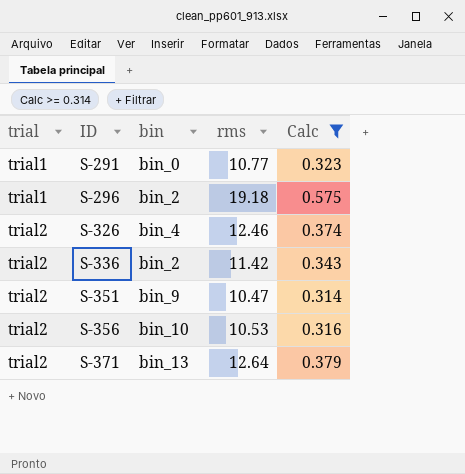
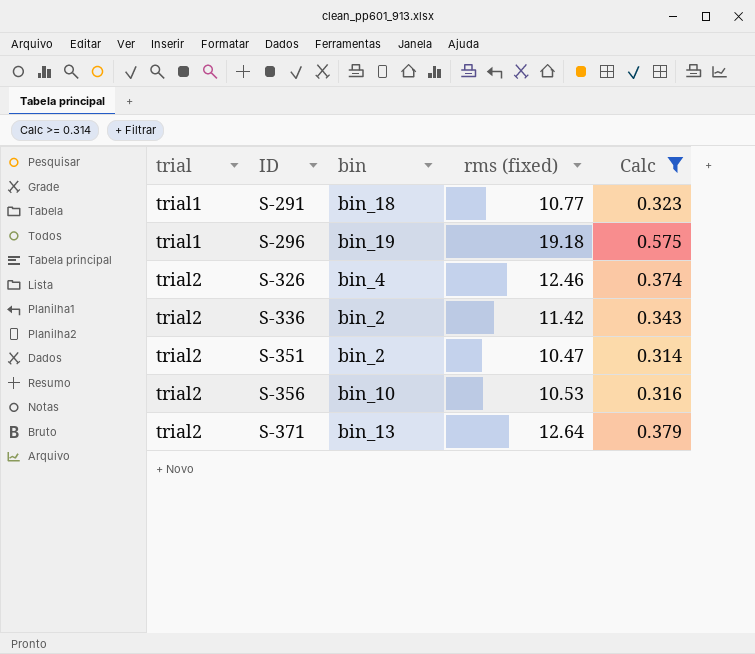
column name: rms -> rms (fixed)
S-291 | bin: bin_0 -> bin_18
S-296 | bin: bin_2 -> bin_19
S-351 | bin: bin_9 -> bin_2

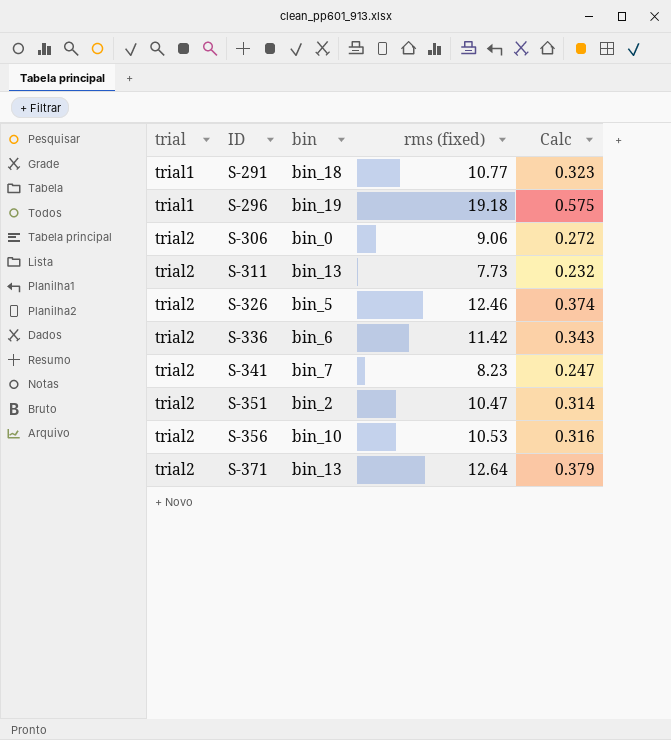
filter: Calc >= 0.314 -> none
S-326 | bin: bin_4 -> bin_5
S-336 | bin: bin_2 -> bin_6

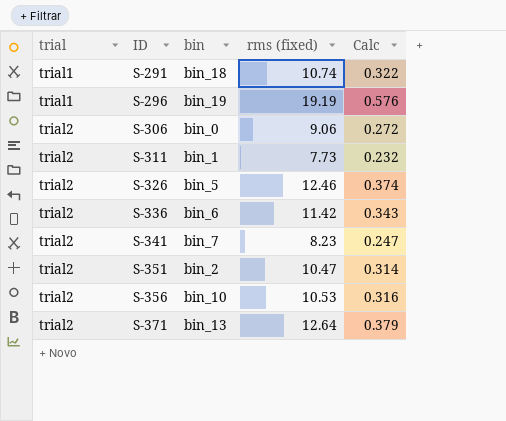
S-291 | rms (fixed): 10.77 -> 10.74
S-291 | Calc: 0.323 -> 0.322
S-296 | rms (fixed): 19.18 -> 19.19
S-296 | Calc: 0.575 -> 0.576
S-311 | bin: bin_13 -> bin_1

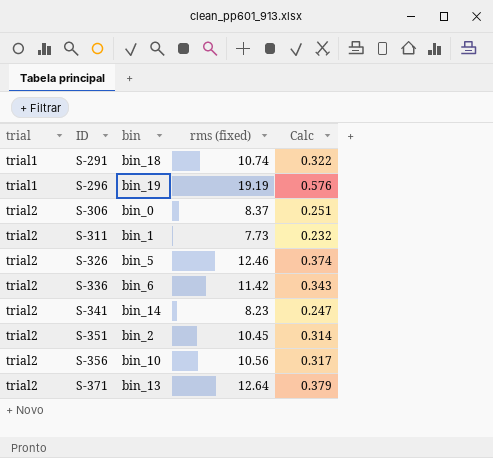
S-306 | rms (fixed): 9.06 -> 8.37
S-306 | Calc: 0.272 -> 0.251
S-341 | bin: bin_7 -> bin_14
S-351 | rms (fixed): 10.47 -> 10.45
S-356 | rms (fixed): 10.53 -> 10.56
S-356 | Calc: 0.316 -> 0.317

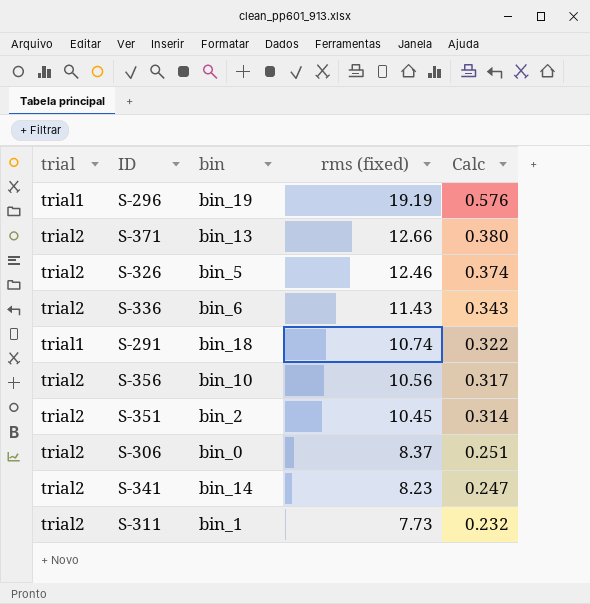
row order: trial ascending -> rms (fixed) descending
S-371 | rms (fixed): 12.64 -> 12.66
S-371 | Calc: 0.379 -> 0.380
S-336 | rms (fixed): 11.42 -> 11.43

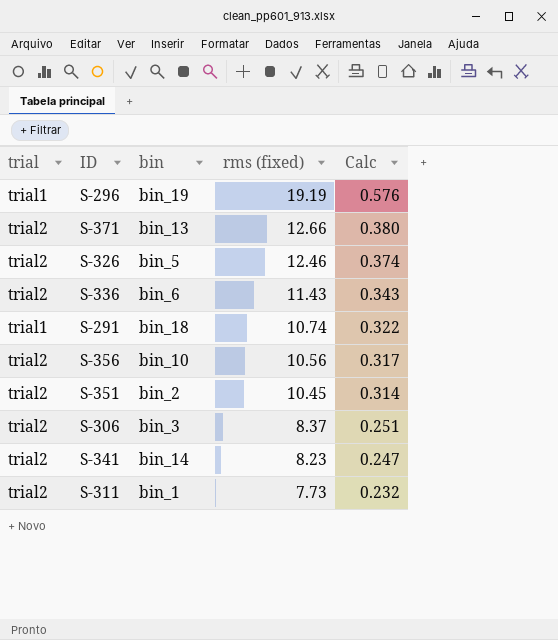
S-306 | bin: bin_0 -> bin_3

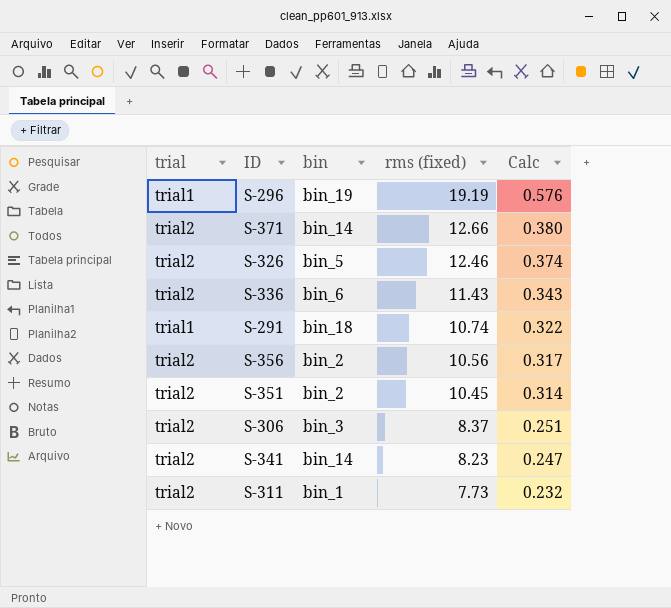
S-371 | bin: bin_13 -> bin_14
S-356 | bin: bin_10 -> bin_2

